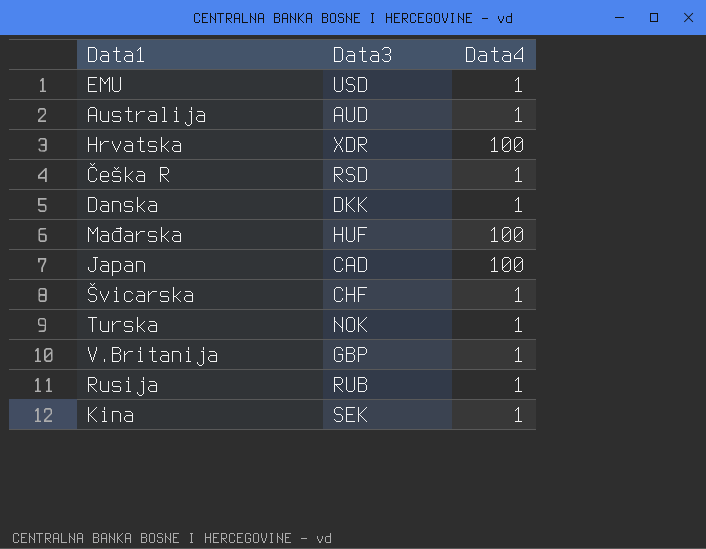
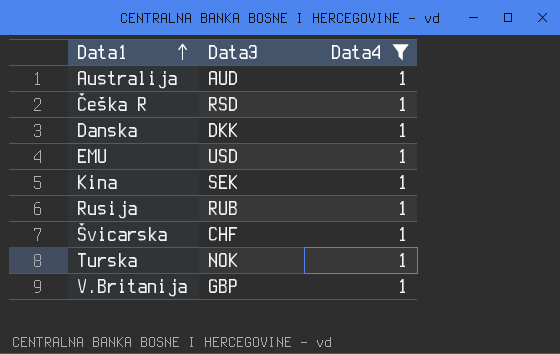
filter: none -> Data4 = 1
row order: none -> Data1 ascending

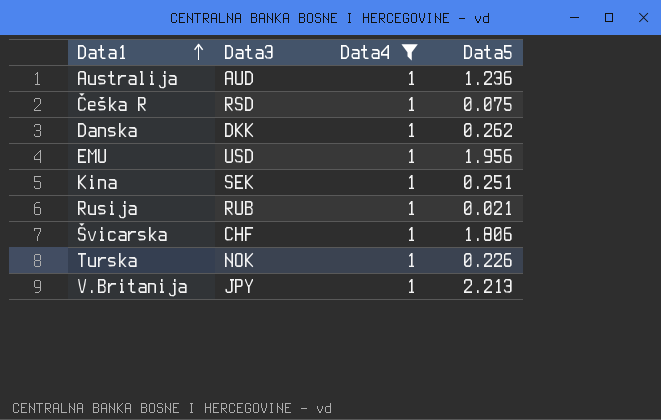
column Data5 | position: none -> 4
V.Britanija | Data3: GBP -> JPY

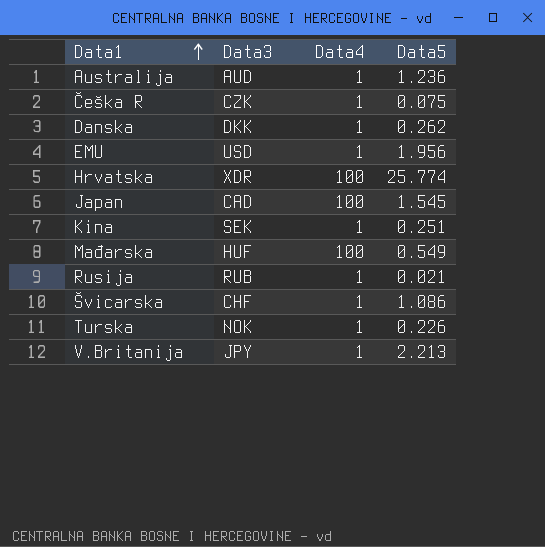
filter: Data4 = 1 -> none
Češka R | Data3: RSD -> CZK
Švicarska | Data5: 1.806 -> 1.086

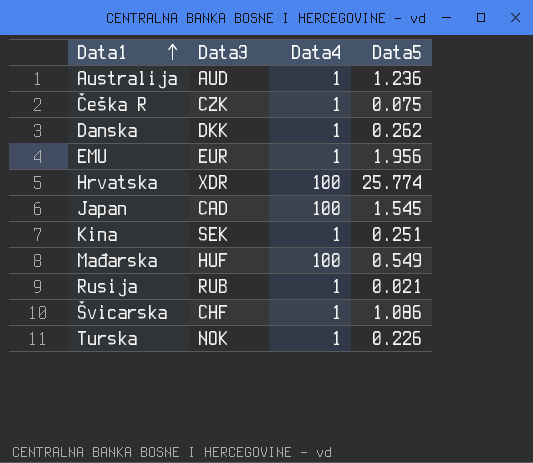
row V.Britanija: JPY | 1 | 2.213 -> none
EMU | Data3: USD -> EUR

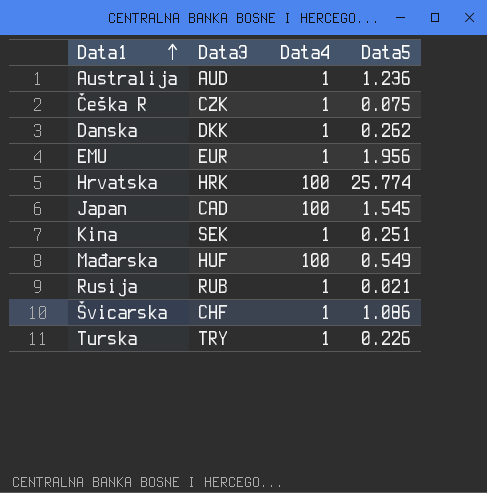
Hrvatska | Data3: XDR -> HRK
Turska | Data3: NOK -> TRY

